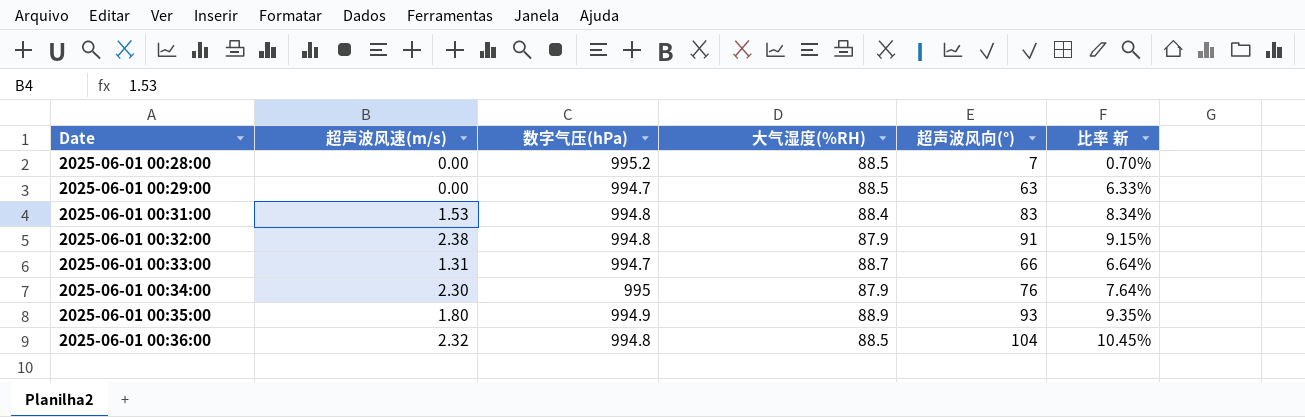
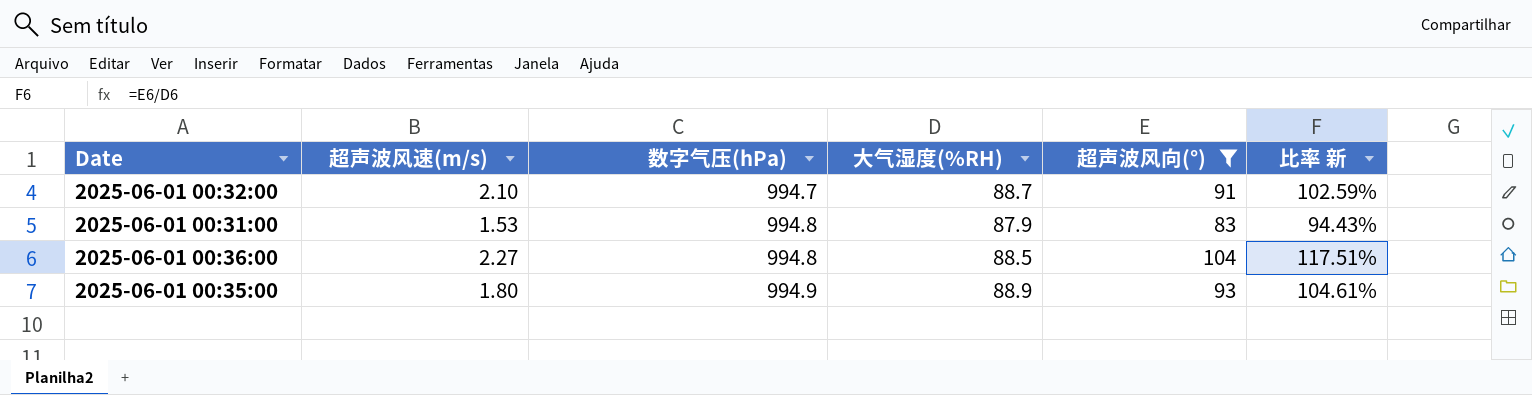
filter: none -> 超声波风向(°) >= 83
row order: Date ascending -> 数字气压(hPa) ascending
column 比率 新 | formula: [超声波风向(°)] / [数字气压(hPa)] -> [超声波风向(°)] / [大气湿度(%RH)]
2025-06-01 00:32:00 | 超声波风速(m/s): 2.38 -> 2.10
2025-06-01 00:32:00 | 数字气压(hPa): 994.8 -> 994.7
2025-06-01 00:32:00 | 大气湿度(%RH): 87.9 -> 88.7
2025-06-01 00:31:00 | 大气湿度(%RH): 88.4 -> 87.9
2025-06-01 00:36:00 | 超声波风速(m/s): 2.32 -> 2.27

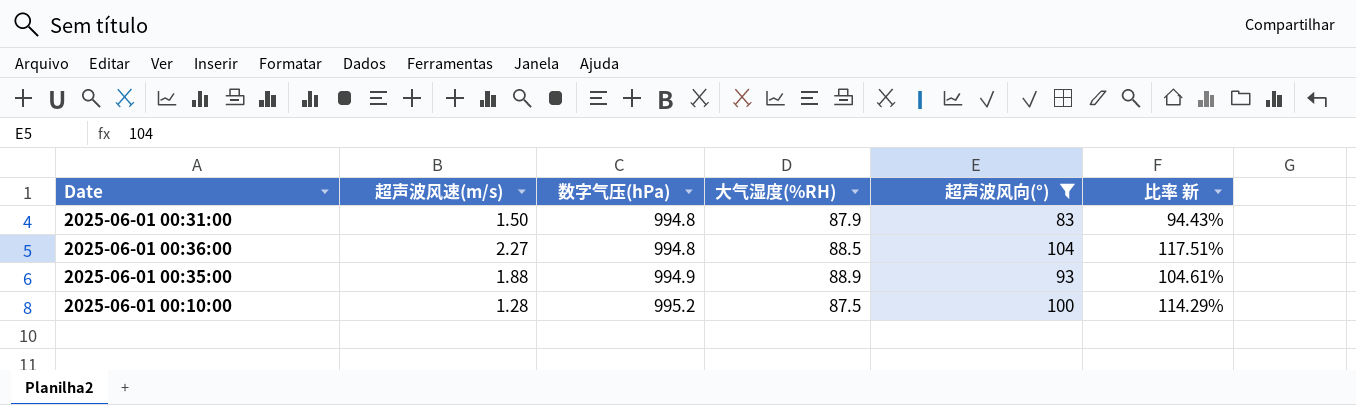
row 2025-06-01 00:32:00: 2.10 | 994.7 | 88.7 | 91 | 102.59% -> none
2025-06-01 00:31:00 | 超声波风速(m/s): 1.53 -> 1.50
2025-06-01 00:35:00 | 超声波风速(m/s): 1.80 -> 1.88
row 2025-06-01 00:10:00: none -> 1.28 | 995.2 | 87.5 | 100 | 114.29%

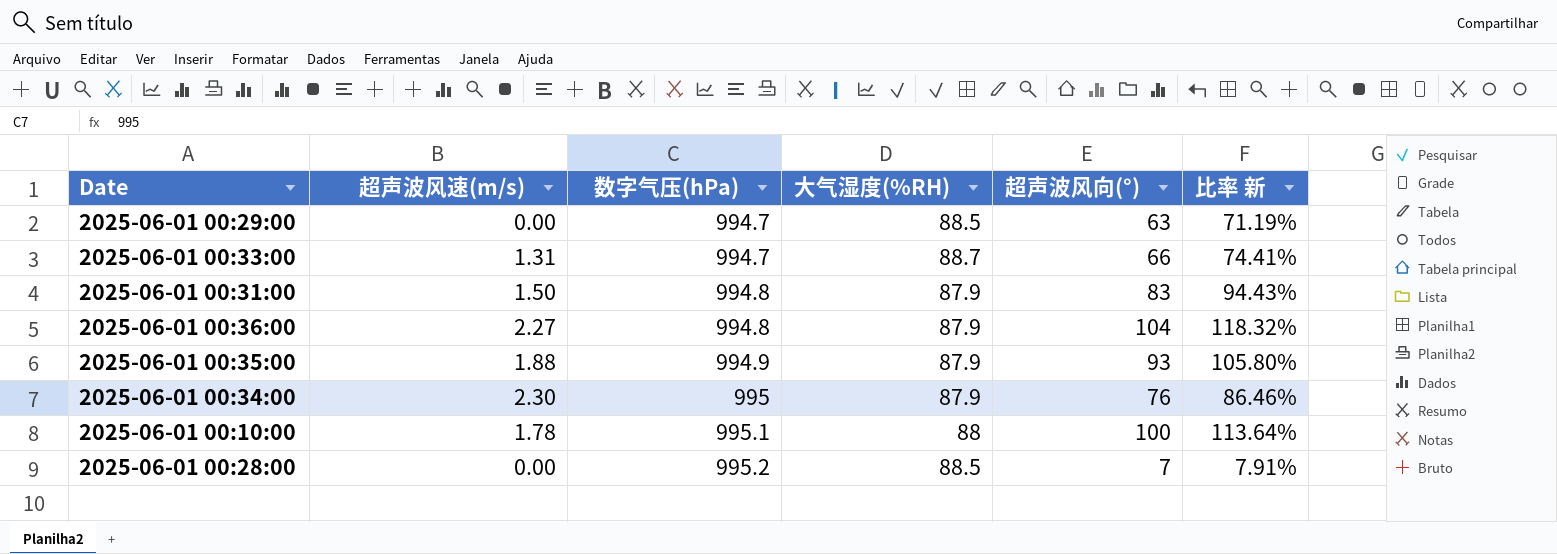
filter: 超声波风向(°) >= 83 -> none
2025-06-01 00:36:00 | 大气湿度(%RH): 88.5 -> 87.9
2025-06-01 00:36:00 | 比率 新: 117.51% -> 118.32%
2025-06-01 00:35:00 | 大气湿度(%RH): 88.9 -> 87.9
2025-06-01 00:35:00 | 比率 新: 104.61% -> 105.80%
2025-06-01 00:10:00 | 超声波风速(m/s): 1.28 -> 1.78
2025-06-01 00:10:00 | 数字气压(hPa): 995.2 -> 995.1
2025-06-01 00:10:00 | 大气湿度(%RH): 87.5 -> 88
2025-06-01 00:10:00 | 比率 新: 114.29% -> 113.64%

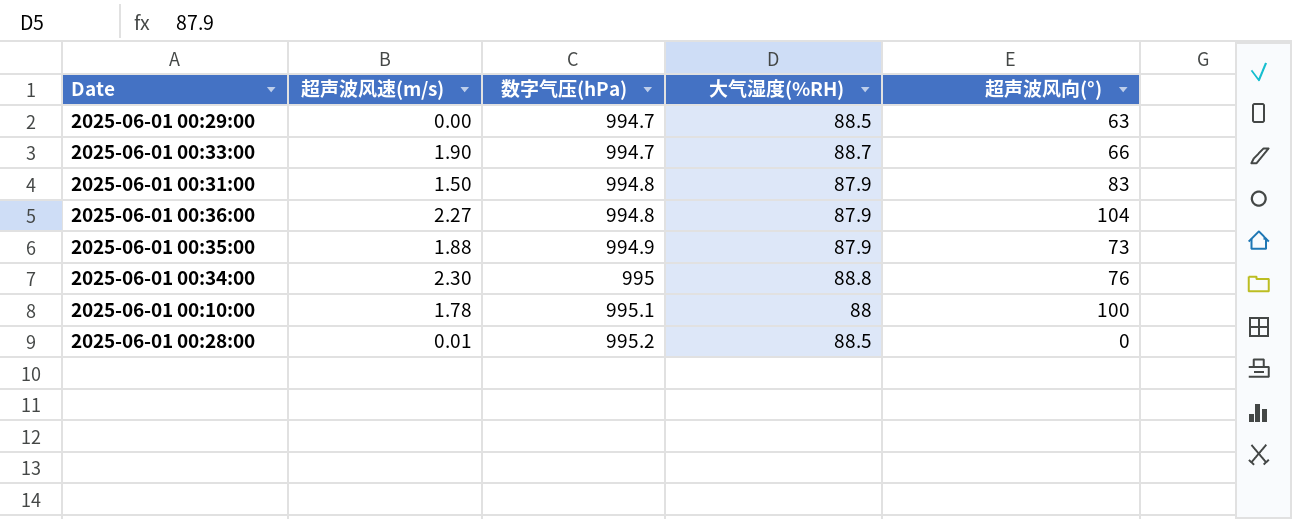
column 比率 新 | formula: [超声波风向(°)] / [大气湿度(%RH)] -> none
2025-06-01 00:33:00 | 超声波风速(m/s): 1.31 -> 1.90
2025-06-01 00:35:00 | 超声波风向(°): 93 -> 73
2025-06-01 00:34:00 | 大气湿度(%RH): 87.9 -> 88.8
2025-06-01 00:28:00 | 超声波风速(m/s): 0.00 -> 0.01
2025-06-01 00:28:00 | 超声波风向(°): 7 -> 0

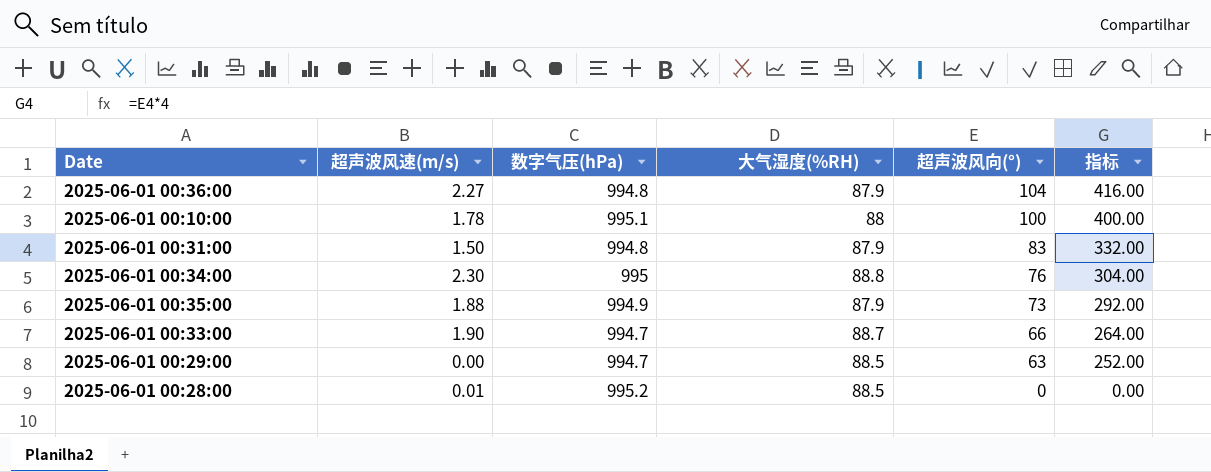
row order: 数字气压(hPa) ascending -> 超声波风向(°) descending
column 指标 | formula: none -> [超声波风向(°)] * 4

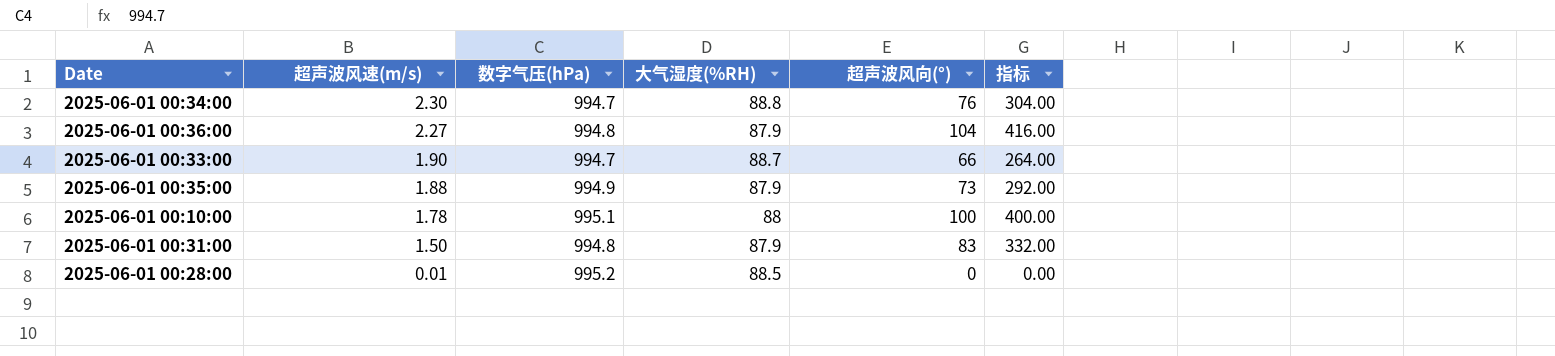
row order: 超声波风向(°) descending -> 超声波风速(m/s) descending
row 2025-06-01 00:29:00: 0.00 | 994.7 | 88.5 | 63 | 252.00 -> none
2025-06-01 00:34:00 | 数字气压(hPa): 995 -> 994.7

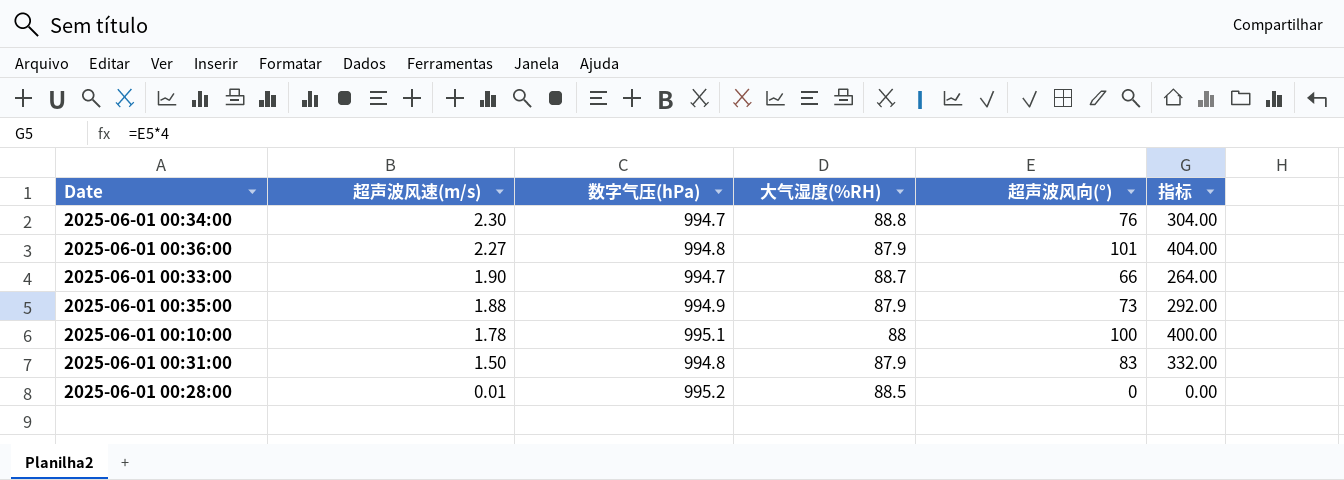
2025-06-01 00:36:00 | 超声波风向(°): 104 -> 101
2025-06-01 00:36:00 | 指标: 416.00 -> 404.00

